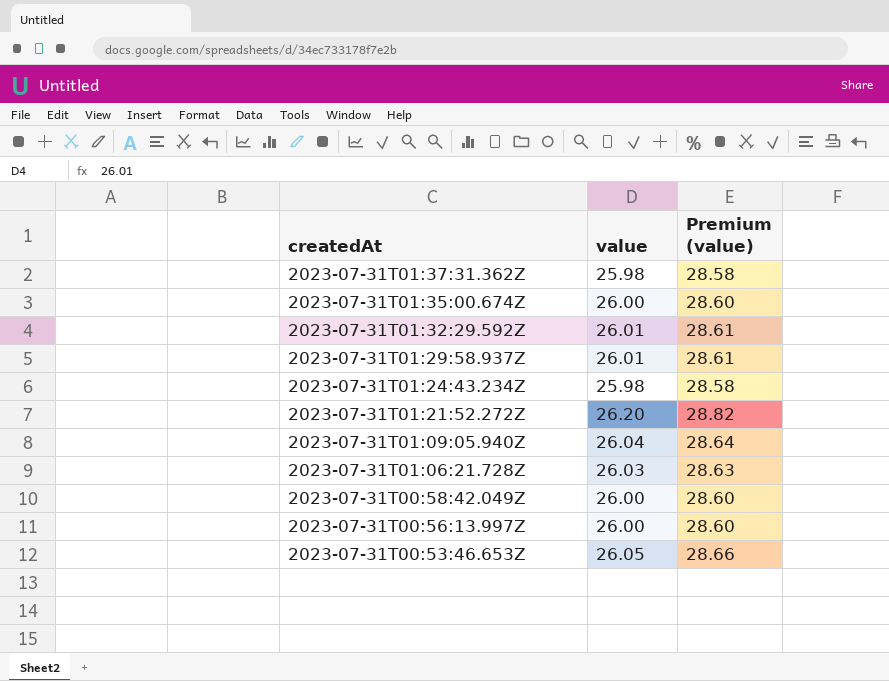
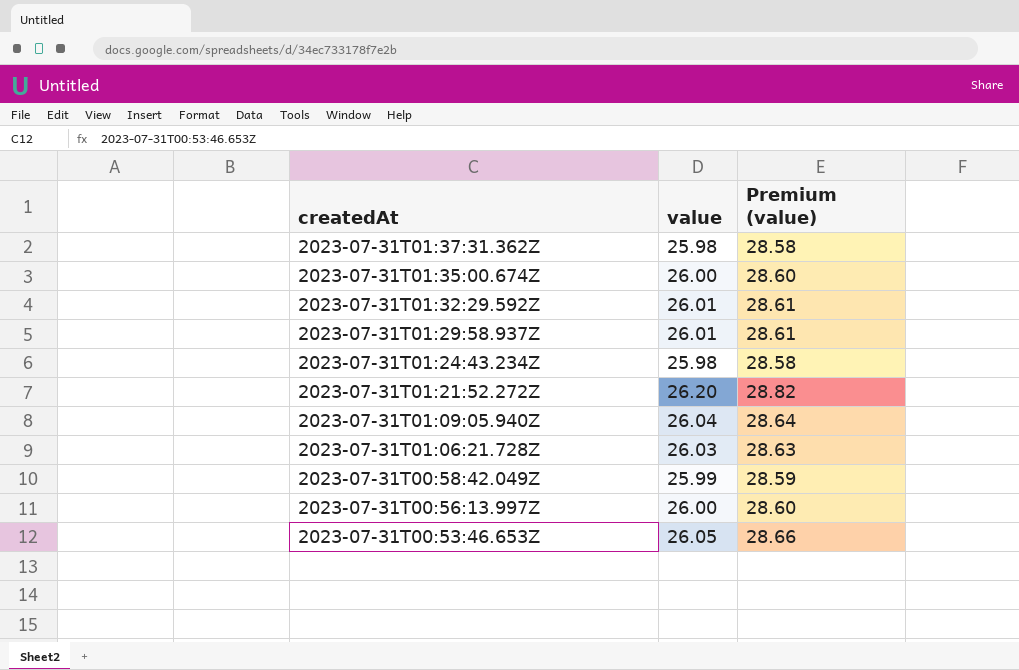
2023-07-31T00:58:42.049Z | value: 26.00 -> 25.99
2023-07-31T00:58:42.049Z | Premium (value): 28.60 -> 28.59

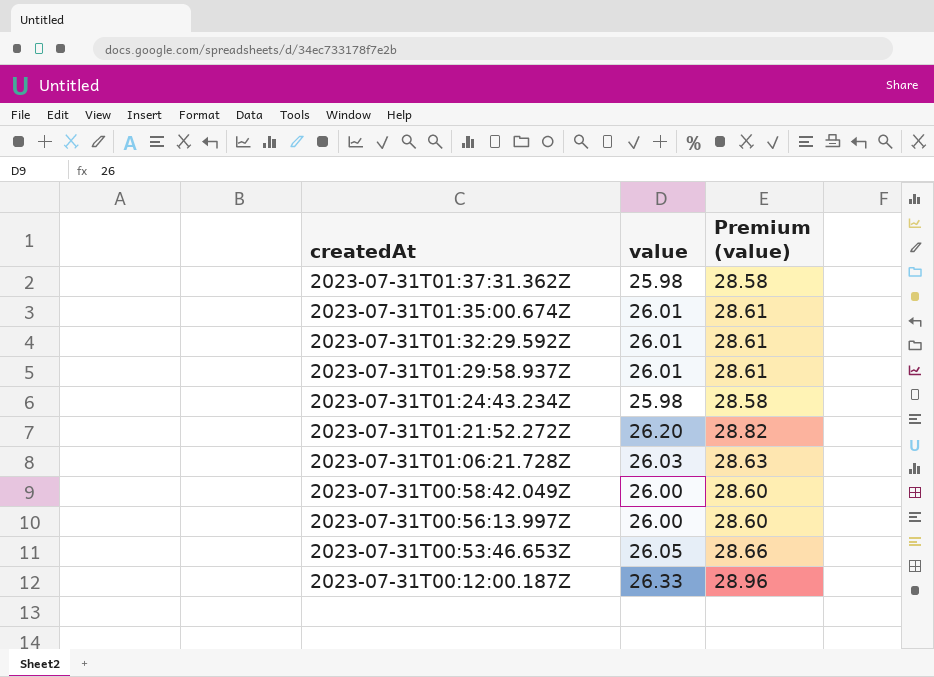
row 2023-07-31T01:09:05.940Z: 26.04 | 28.64 -> none
2023-07-31T01:35:00.674Z | value: 26.00 -> 26.01
2023-07-31T01:35:00.674Z | Premium (value): 28.60 -> 28.61
2023-07-31T00:58:42.049Z | value: 25.99 -> 26.00
2023-07-31T00:58:42.049Z | Premium (value): 28.59 -> 28.60
row 2023-07-31T00:12:00.187Z: none -> 26.33 | 28.96

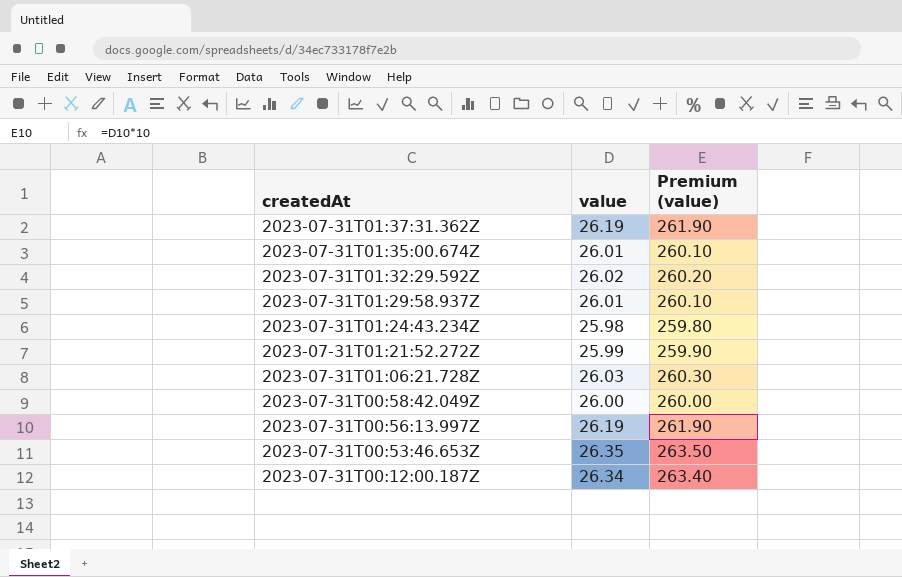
column Premium (value) | formula: [value] * 1.1 -> [value] * 10
2023-07-31T01:37:31.362Z | value: 25.98 -> 26.19
2023-07-31T01:32:29.592Z | value: 26.01 -> 26.02
2023-07-31T01:21:52.272Z | value: 26.20 -> 25.99
2023-07-31T00:56:13.997Z | value: 26.00 -> 26.19
2023-07-31T00:53:46.653Z | value: 26.05 -> 26.35
2023-07-31T00:12:00.187Z | value: 26.33 -> 26.34

